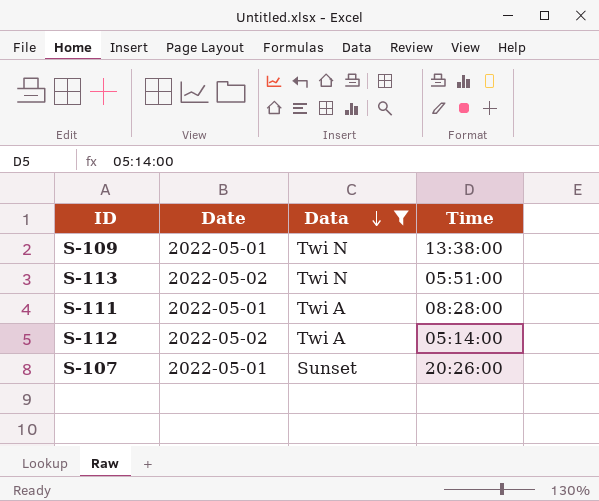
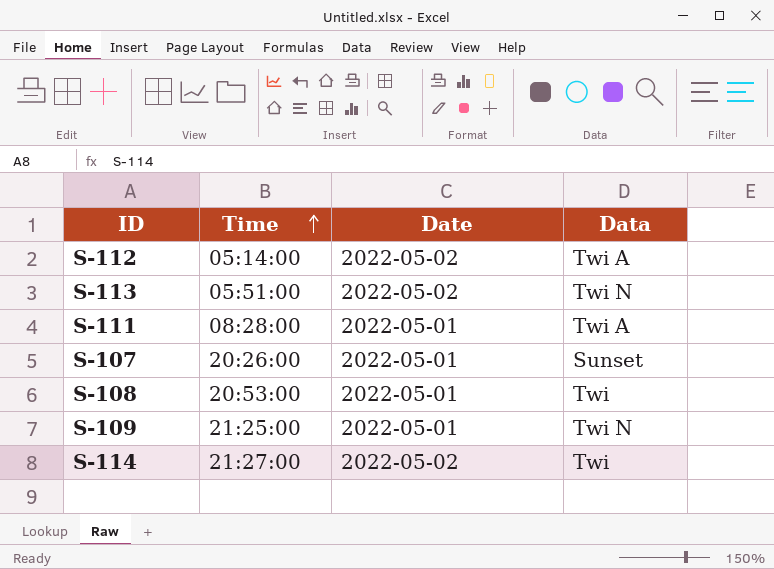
filter: Data != Twi -> none
row order: Data descending -> Time ascending
column Time | position: 4 -> 2
S-109 | Time: 13:38:00 -> 21:25:00

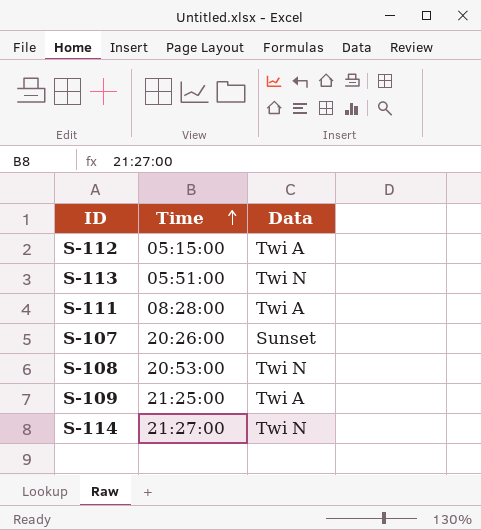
column Date | position: 3 -> none
S-112 | Time: 05:14:00 -> 05:15:00
S-108 | Data: Twi -> Twi N
S-109 | Data: Twi N -> Twi A
S-114 | Data: Twi -> Twi N

